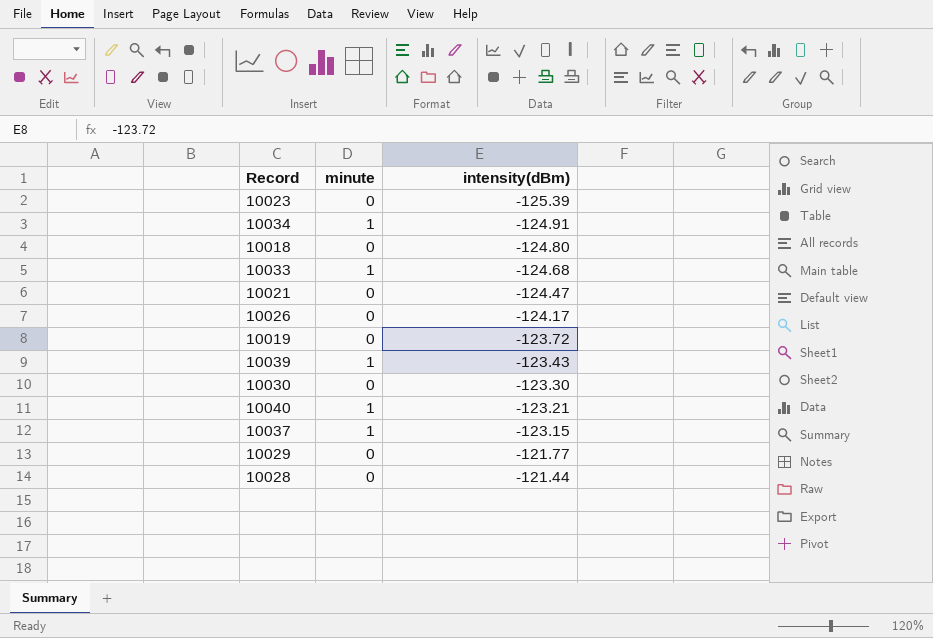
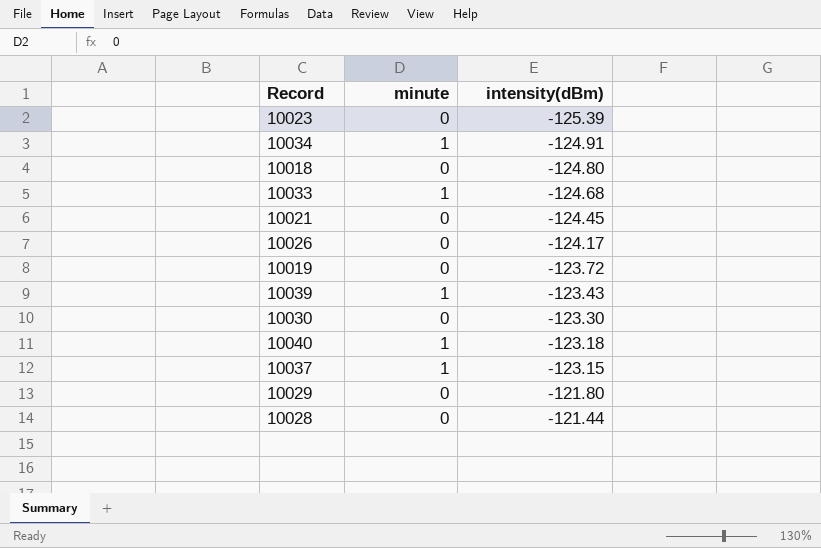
10021 | intensity(dBm): -124.47 -> -124.45
10040 | intensity(dBm): -123.21 -> -123.18
10029 | intensity(dBm): -121.77 -> -121.80

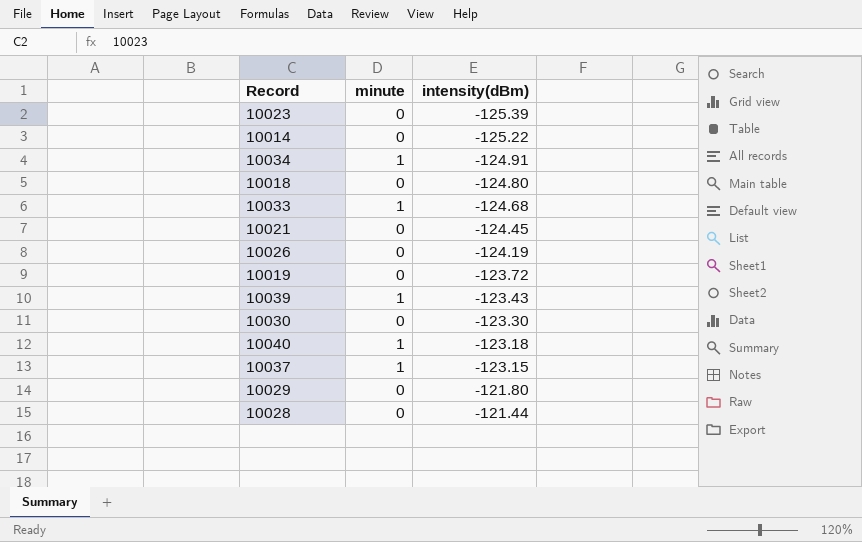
row 10014: none -> 0 | -125.22
10026 | intensity(dBm): -124.17 -> -124.19

